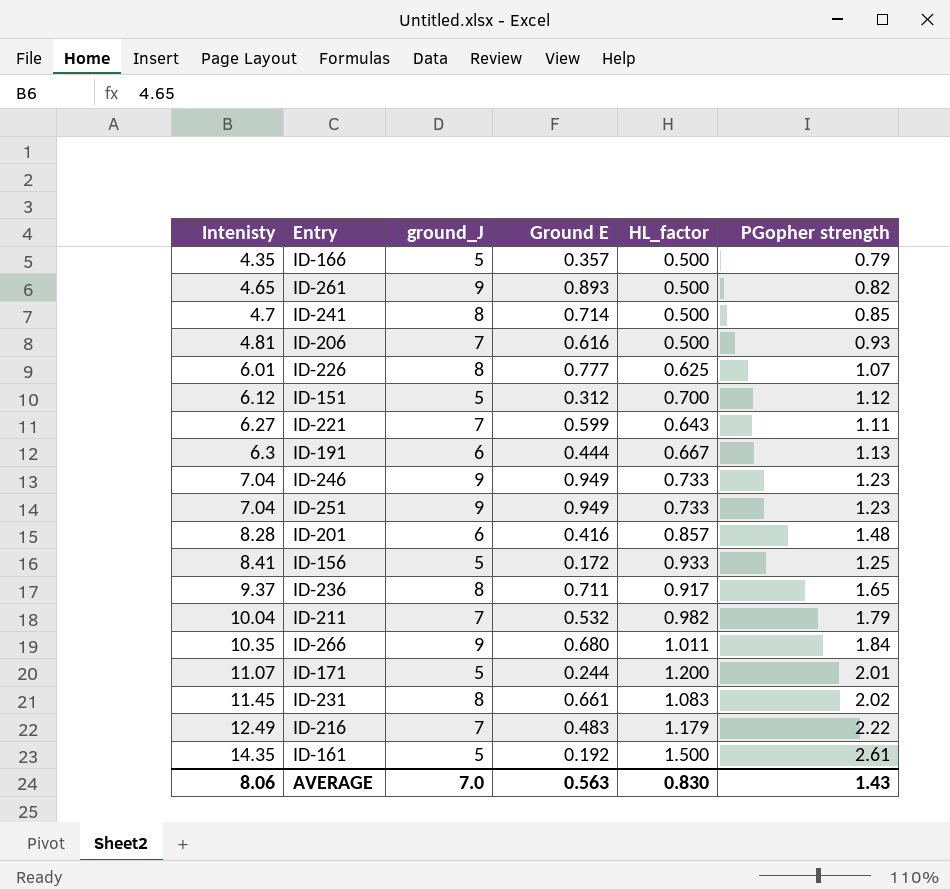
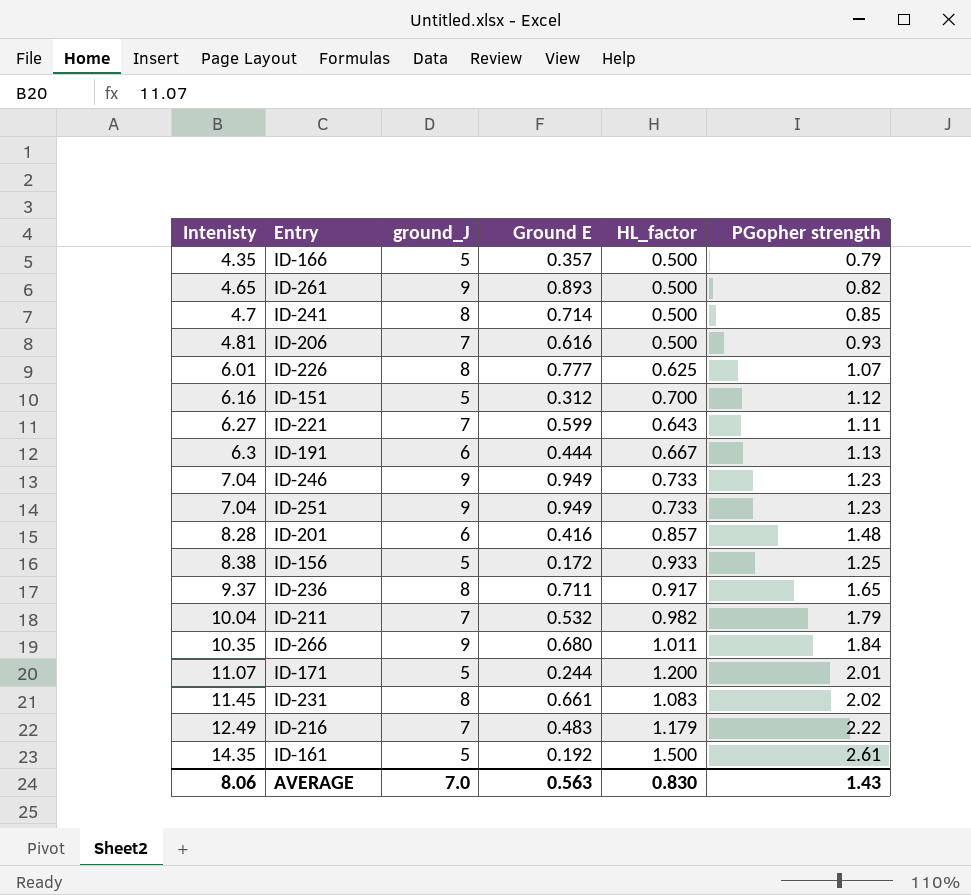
ID-151 | Intenisty: 6.12 -> 6.16
ID-156 | Intenisty: 8.41 -> 8.38

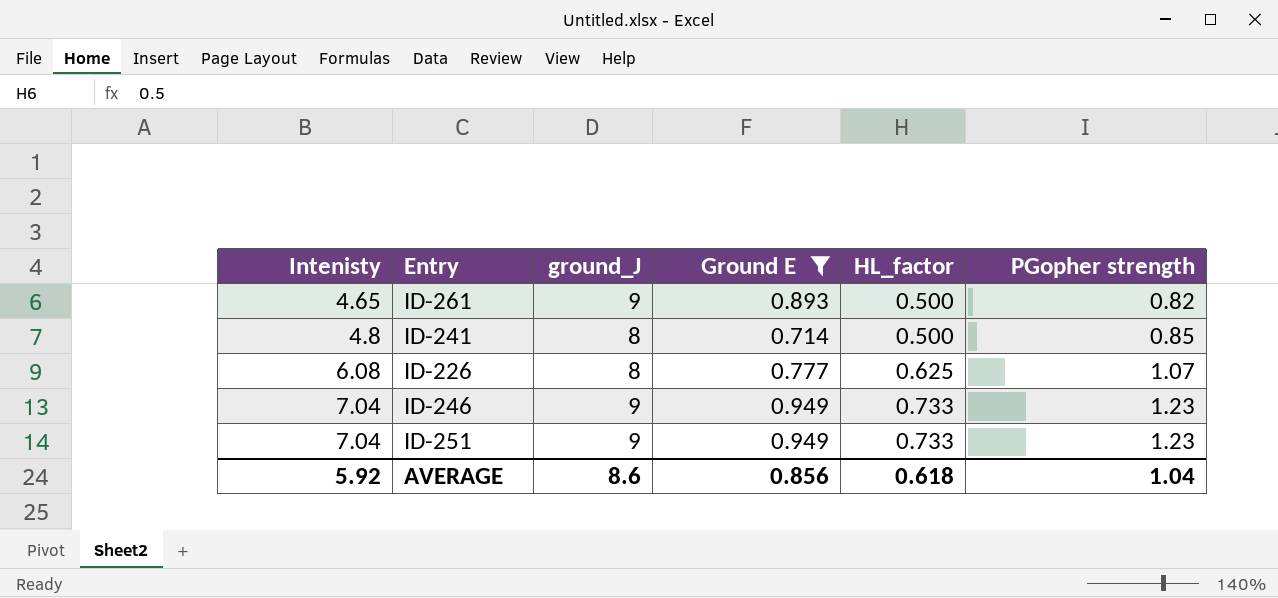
filter: none -> Ground E >= 0.714
ID-241 | Intenisty: 4.7 -> 4.8
ID-226 | Intenisty: 6.01 -> 6.08
AVERAGE | Intenisty: 8.06 -> 5.92
AVERAGE | ground_J: 7.0 -> 8.6
AVERAGE | Ground E: 0.563 -> 0.856
AVERAGE | HL_factor: 0.830 -> 0.618
AVERAGE | PGopher strength: 1.43 -> 1.04

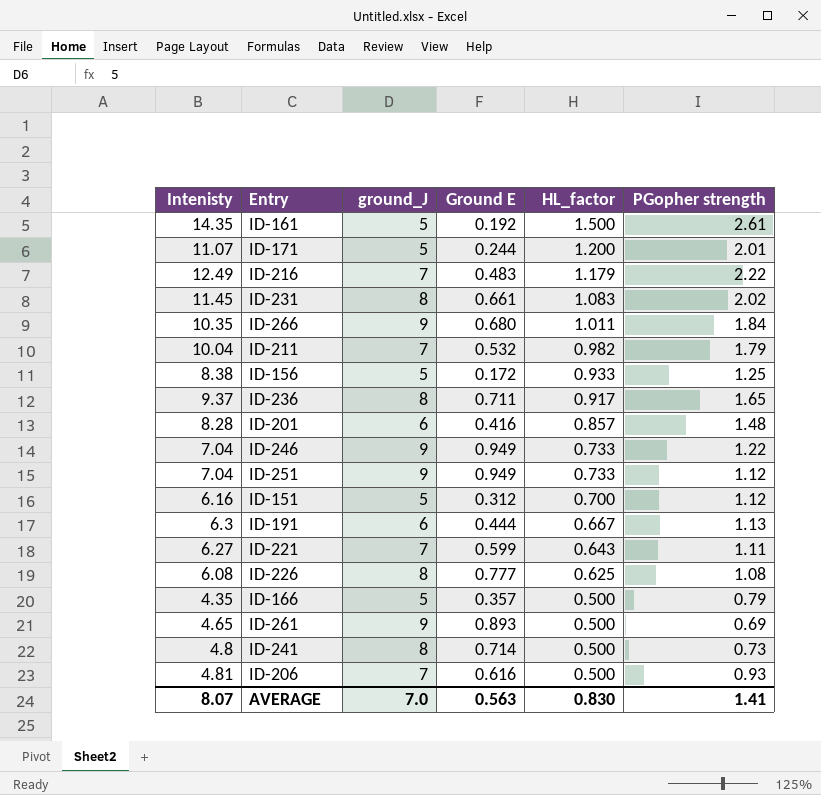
filter: Ground E >= 0.714 -> none
row order: Intenisty ascending -> HL_factor descending
ID-246 | PGopher strength: 1.23 -> 1.22
ID-251 | PGopher strength: 1.23 -> 1.12
ID-226 | PGopher strength: 1.07 -> 1.08
ID-261 | PGopher strength: 0.82 -> 0.69
ID-241 | PGopher strength: 0.85 -> 0.73
AVERAGE | Intenisty: 5.92 -> 8.07
AVERAGE | ground_J: 8.6 -> 7.0
AVERAGE | Ground E: 0.856 -> 0.563
AVERAGE | HL_factor: 0.618 -> 0.830
AVERAGE | PGopher strength: 1.04 -> 1.41

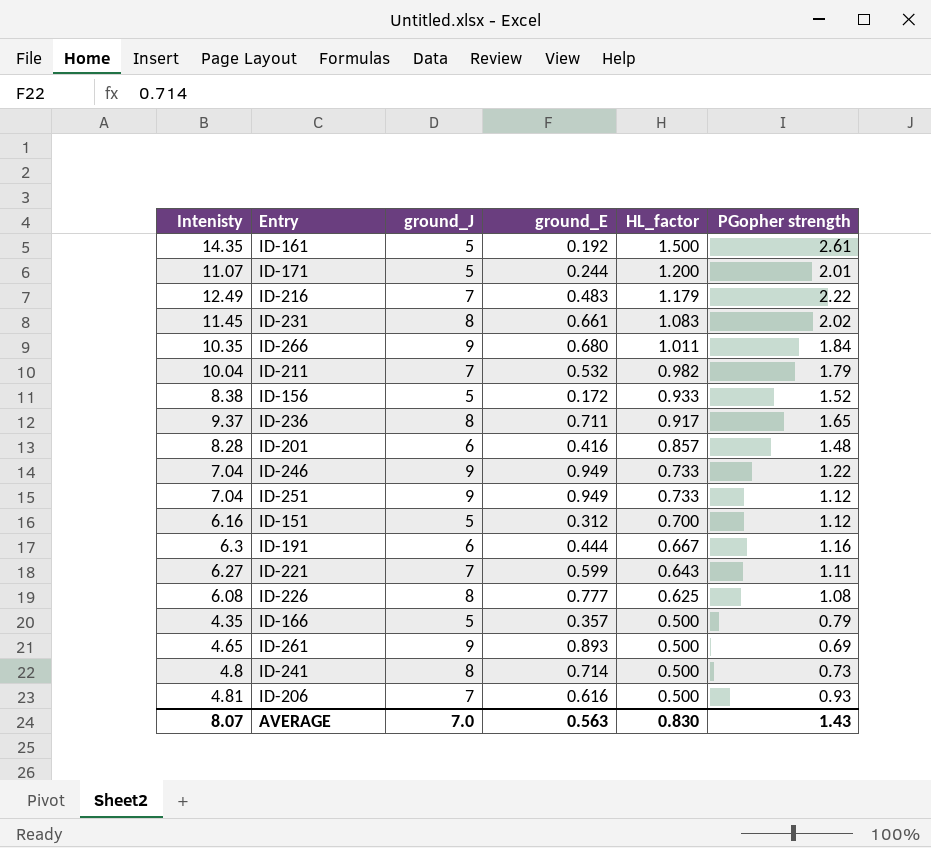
column name: Ground E -> ground_E
ID-156 | PGopher strength: 1.25 -> 1.52
ID-191 | PGopher strength: 1.13 -> 1.16
AVERAGE | PGopher strength: 1.41 -> 1.43

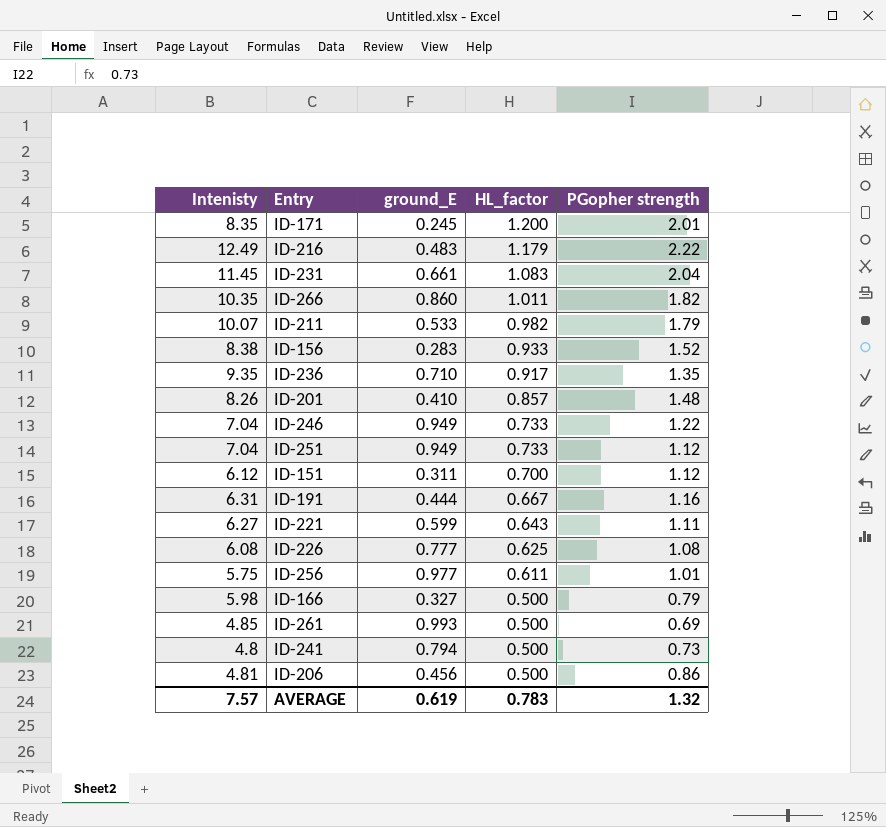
column ground_J | position: 3 -> none
row ID-161: 14.35 | 5 | 0.192 | 1.500 | 2.61 -> none
ID-171 | Intenisty: 11.07 -> 8.35
ID-171 | ground_E: 0.244 -> 0.245
ID-231 | PGopher strength: 2.02 -> 2.04
ID-266 | ground_E: 0.680 -> 0.860
ID-266 | PGopher strength: 1.84 -> 1.82
ID-211 | Intenisty: 10.04 -> 10.07
ID-211 | ground_E: 0.532 -> 0.533
ID-156 | ground_E: 0.172 -> 0.283
ID-236 | Intenisty: 9.37 -> 9.35
ID-236 | ground_E: 0.711 -> 0.710
ID-236 | PGopher strength: 1.65 -> 1.35
ID-201 | Intenisty: 8.28 -> 8.26
ID-201 | ground_E: 0.416 -> 0.410
ID-151 | Intenisty: 6.16 -> 6.12
ID-151 | ground_E: 0.312 -> 0.311
ID-191 | Intenisty: 6.3 -> 6.31
row ID-256: none -> 5.75 | 0.977 | 0.611 | 1.01
ID-166 | Intenisty: 4.35 -> 5.98
ID-166 | ground_E: 0.357 -> 0.327
ID-261 | Intenisty: 4.65 -> 4.85
ID-261 | ground_E: 0.893 -> 0.993
ID-241 | ground_E: 0.714 -> 0.794
ID-206 | ground_E: 0.616 -> 0.456
ID-206 | PGopher strength: 0.93 -> 0.86
AVERAGE | Intenisty: 8.07 -> 7.57
AVERAGE | ground_E: 0.563 -> 0.619
AVERAGE | HL_factor: 0.830 -> 0.783
AVERAGE | PGopher strength: 1.43 -> 1.32

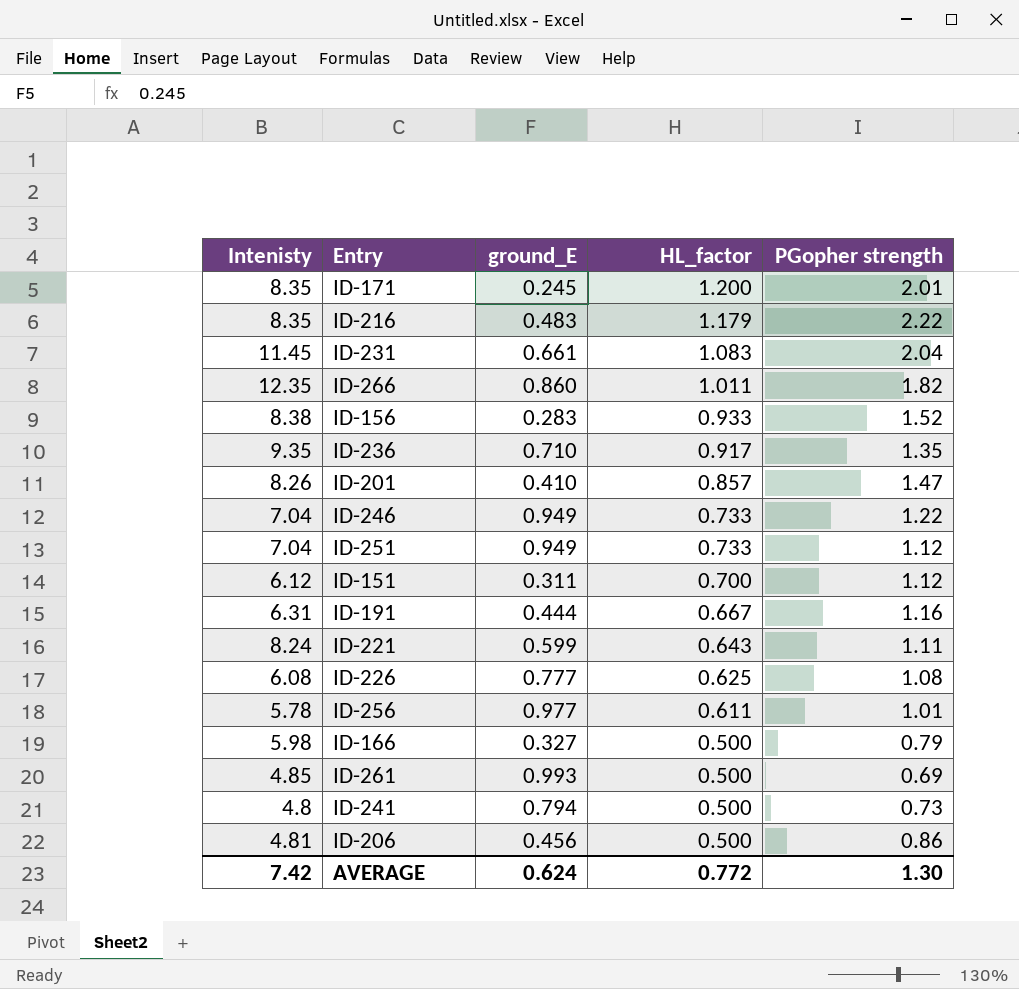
row ID-211: 10.07 | 0.533 | 0.982 | 1.79 -> none
ID-216 | Intenisty: 12.49 -> 8.35
ID-266 | Intenisty: 10.35 -> 12.35
ID-201 | PGopher strength: 1.48 -> 1.47
ID-221 | Intenisty: 6.27 -> 8.24
ID-256 | Intenisty: 5.75 -> 5.78
AVERAGE | Intenisty: 7.57 -> 7.42
AVERAGE | ground_E: 0.619 -> 0.624
AVERAGE | HL_factor: 0.783 -> 0.772
AVERAGE | PGopher strength: 1.32 -> 1.30

